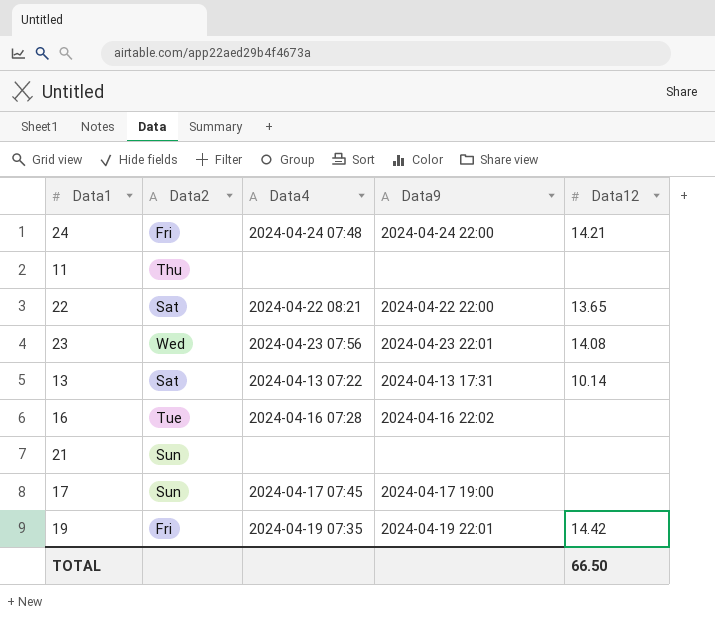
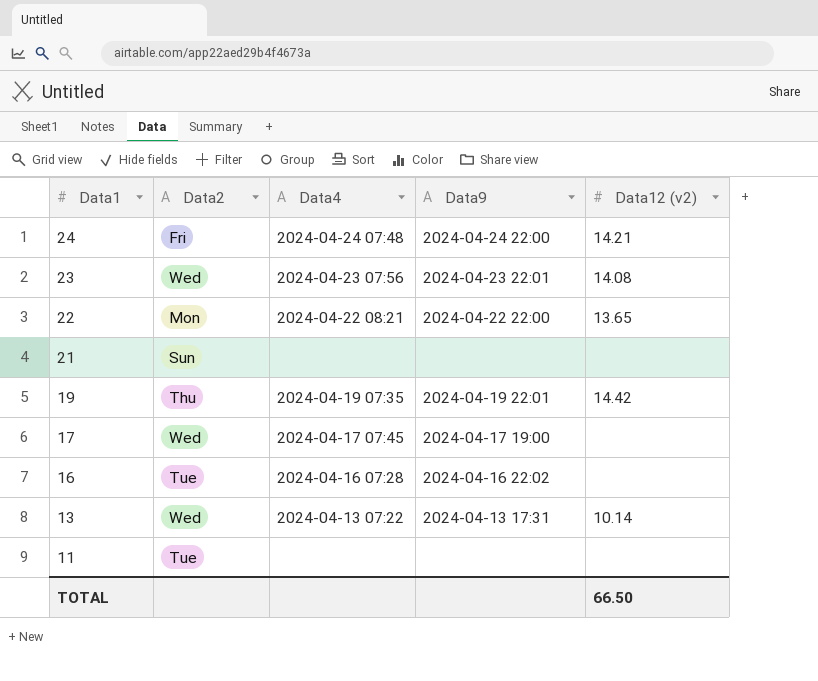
row order: none -> Data1 descending
column name: Data12 -> Data12 (v2)
22 | Data2: Sat -> Mon
19 | Data2: Fri -> Thu
17 | Data2: Sun -> Wed
13 | Data2: Sat -> Wed
11 | Data2: Thu -> Tue

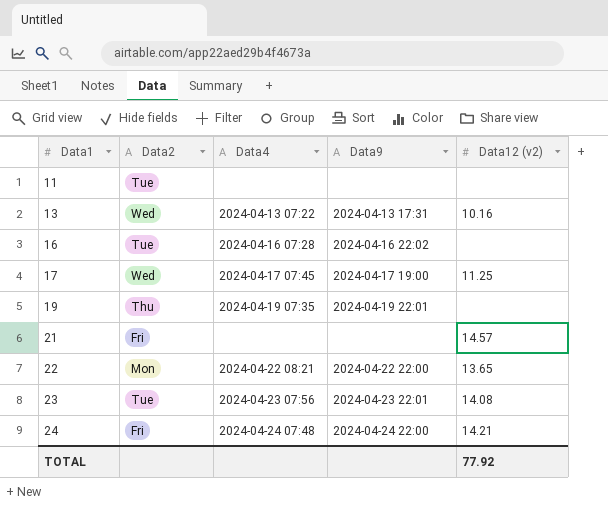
row order: Data1 descending -> Data1 ascending
13 | Data12 (v2): 10.14 -> 10.16
17 | Data12 (v2): none -> 11.25
19 | Data12 (v2): 14.42 -> none
21 | Data2: Sun -> Fri
21 | Data12 (v2): none -> 14.57
23 | Data2: Wed -> Tue
TOTAL | Data12 (v2): 66.50 -> 77.92

